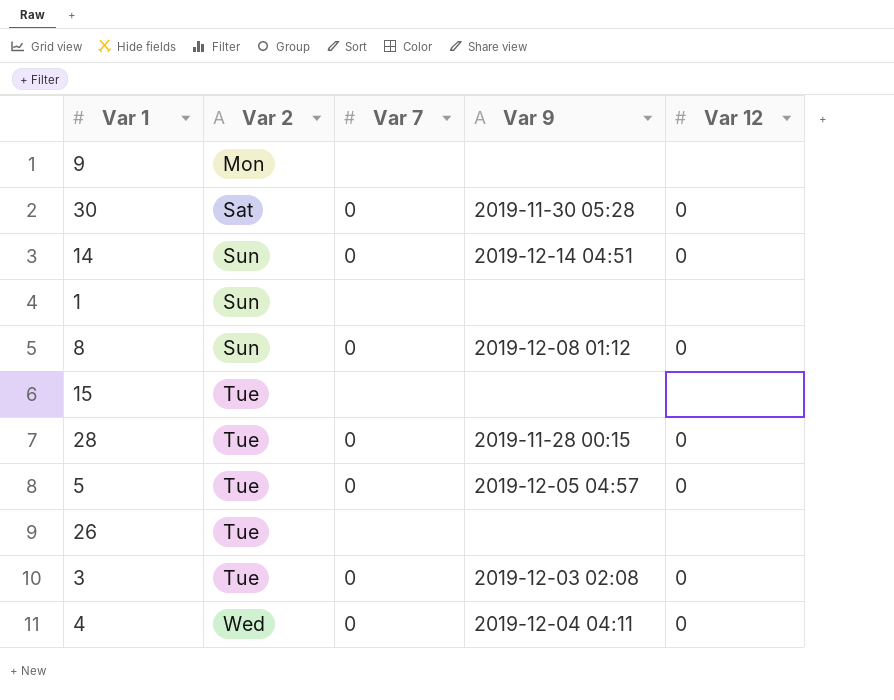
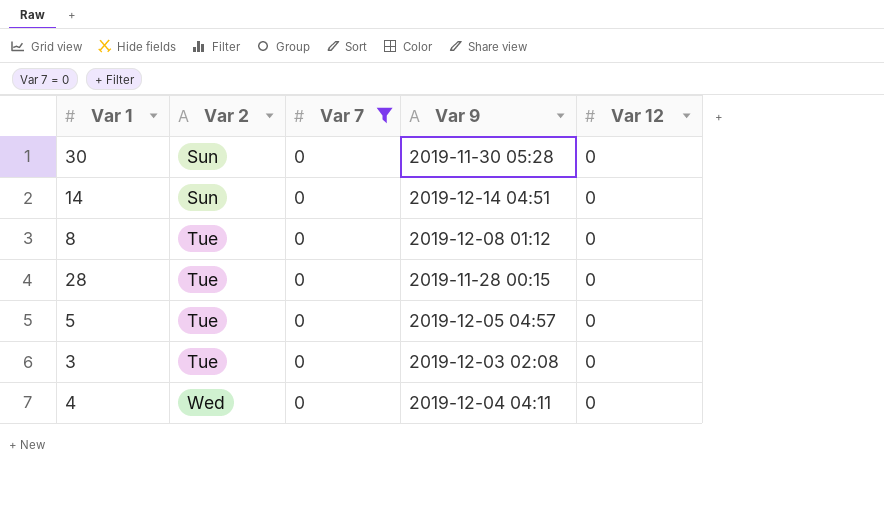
filter: none -> Var 7 = 0
30 | Var 2: Sat -> Sun
8 | Var 2: Sun -> Tue

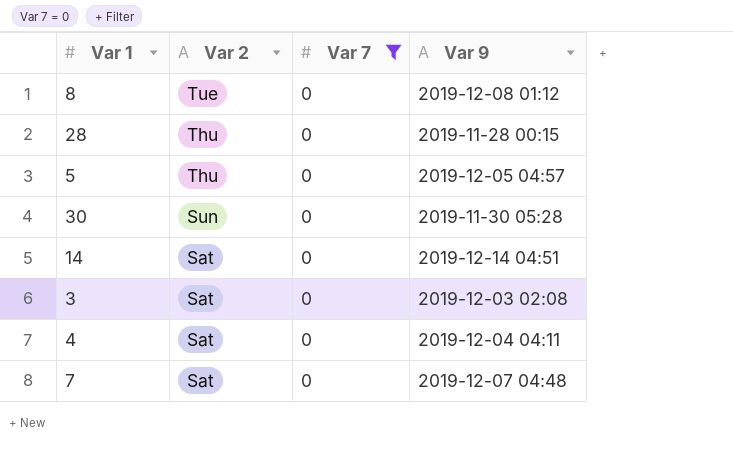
row order: Var 2 ascending -> Var 2 descending
column Var 12 | position: 5 -> none
28 | Var 2: Tue -> Thu
5 | Var 2: Tue -> Thu
14 | Var 2: Sun -> Sat
3 | Var 2: Tue -> Sat
4 | Var 2: Wed -> Sat
row 7: none -> Sat | 0 | 2019-12-07 04:48

